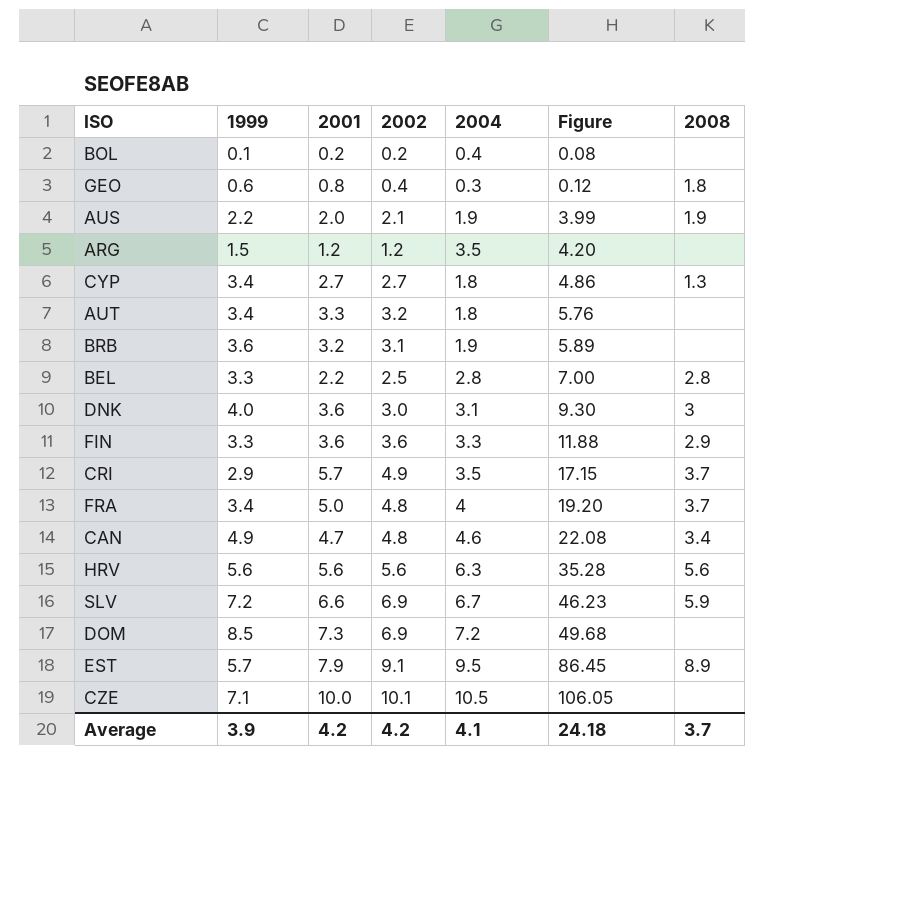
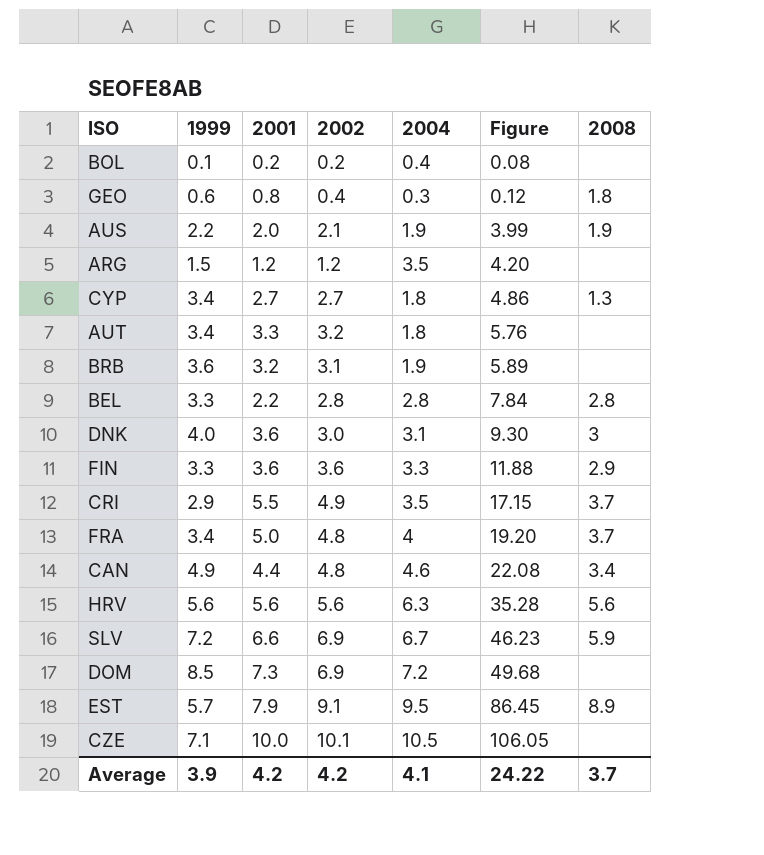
BEL | 2002: 2.5 -> 2.8
BEL | Figure: 7.00 -> 7.84
CRI | 2001: 5.7 -> 5.5
CAN | 2001: 4.7 -> 4.4
Average | Figure: 24.18 -> 24.22

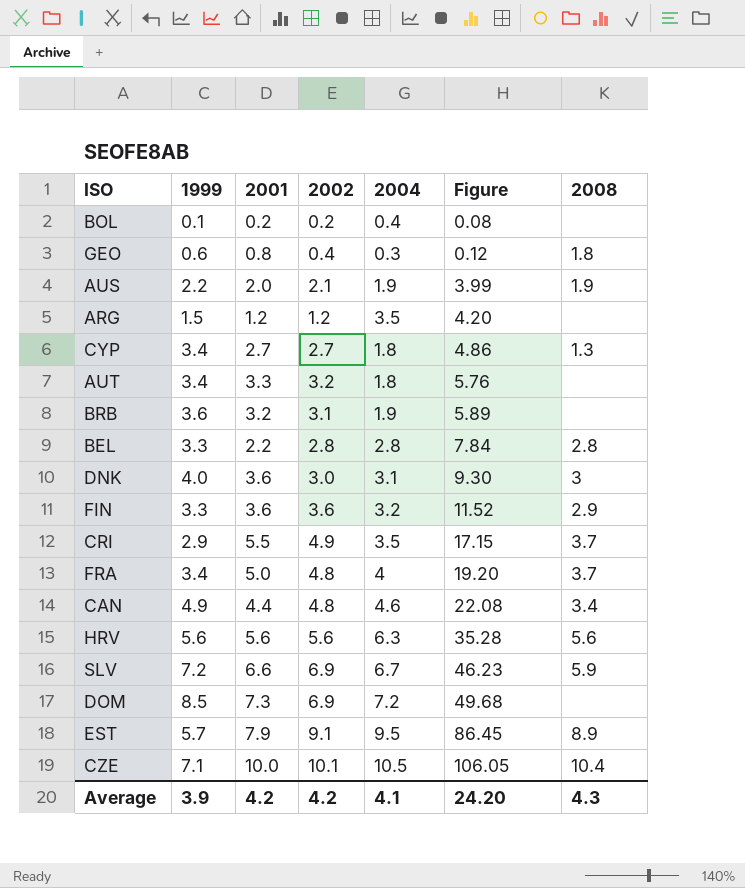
FIN | 2004: 3.3 -> 3.2
FIN | Figure: 11.88 -> 11.52
CZE | 2008: none -> 10.4
Average | Figure: 24.22 -> 24.20
Average | 2008: 3.7 -> 4.3

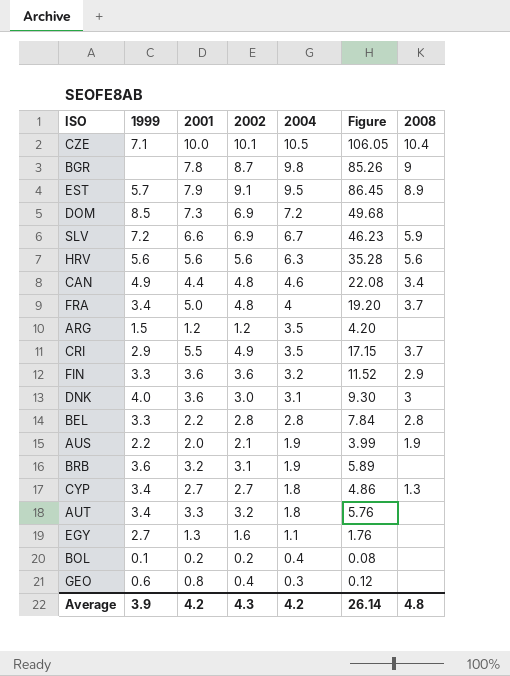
row order: Figure ascending -> 2004 descending
row BGR: none -> none | 7.8 | 8.7 | 9.8 | 85.26 | 9
row EGY: none -> 2.7 | 1.3 | 1.6 | 1.1 | 1.76 | none
GEO | 2008: 1.8 -> none
Average | 2002: 4.2 -> 4.3
Average | 2004: 4.1 -> 4.2
Average | Figure: 24.20 -> 26.14
Average | 2008: 4.3 -> 4.8

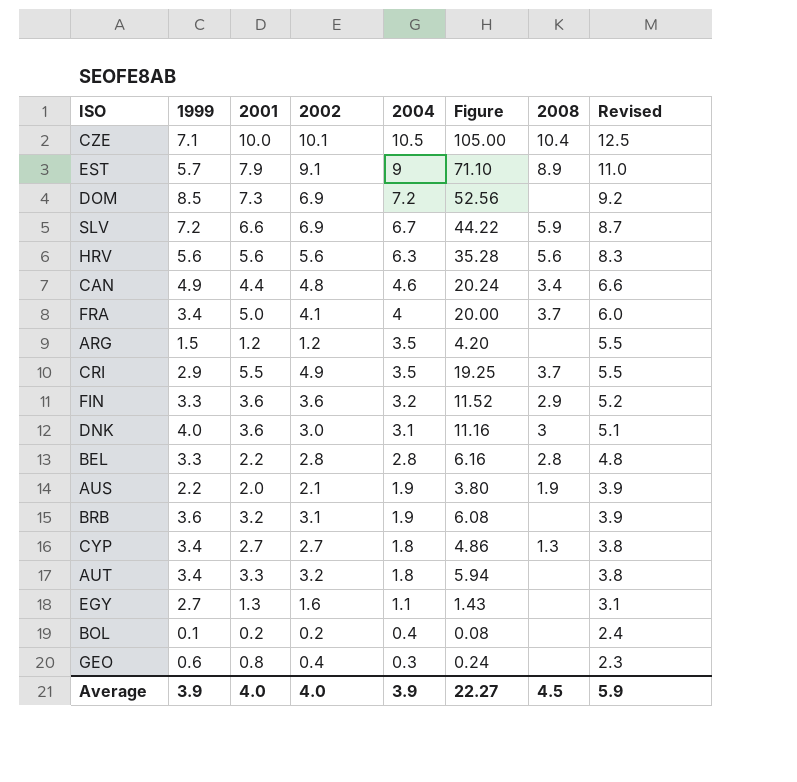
column Figure | formula: [2002] * [2004] -> [2001] * [2004]
column Revised | formula: none -> [2004] + 2
row BGR: none | 7.8 | 8.7 | 9.8 | 85.26 | 9 -> none
EST | 2004: 9.5 -> 9
FRA | 2002: 4.8 -> 4.1
Average | 2001: 4.2 -> 4.0
Average | 2002: 4.3 -> 4.0
Average | 2004: 4.2 -> 3.9
Average | Figure: 26.14 -> 22.27
Average | 2008: 4.8 -> 4.5

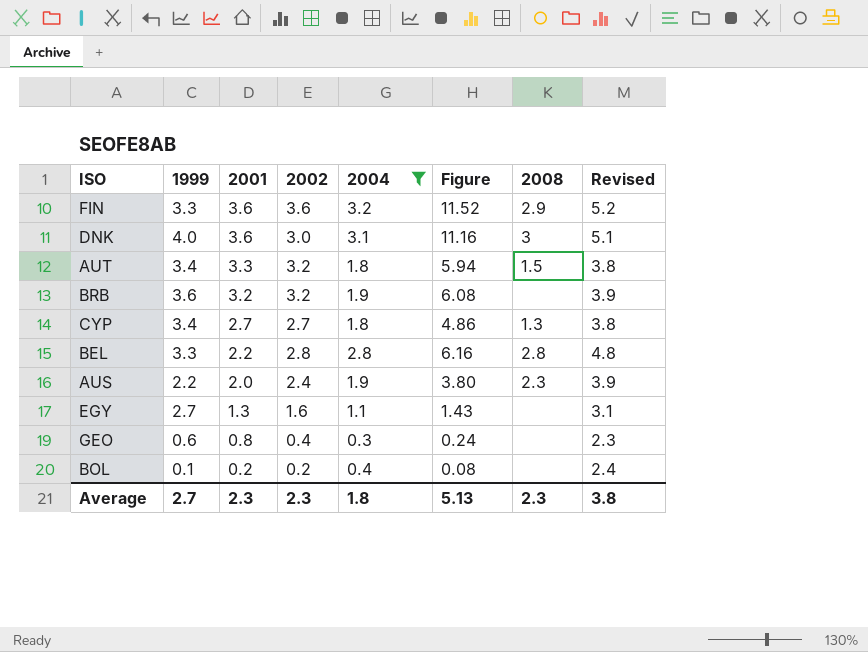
filter: none -> 2004 <= 3.2
row order: 2004 descending -> 2001 descending
AUT | 2008: none -> 1.5
BRB | 2002: 3.1 -> 3.2
AUS | 2002: 2.1 -> 2.4
AUS | 2008: 1.9 -> 2.3
Average | 1999: 3.9 -> 2.7
Average | 2001: 4.0 -> 2.3
Average | 2002: 4.0 -> 2.3
Average | 2004: 3.9 -> 1.8
Average | Figure: 22.27 -> 5.13
Average | 2008: 4.5 -> 2.3
Average | Revised: 5.9 -> 3.8

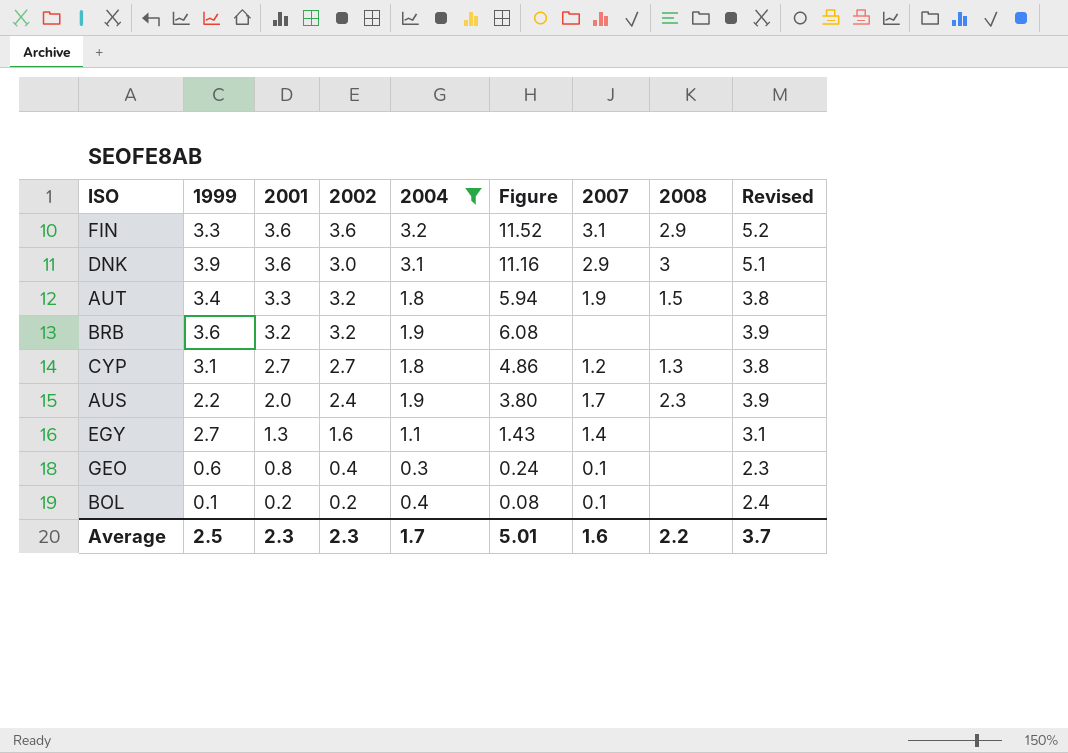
column 2007 | position: none -> 7
row BEL: 3.3 | 2.2 | 2.8 | 2.8 | 6.16 | 2.8 | 4.8 -> none
DNK | 1999: 4.0 -> 3.9
CYP | 1999: 3.4 -> 3.1
Average | 1999: 2.7 -> 2.5
Average | 2004: 1.8 -> 1.7
Average | Figure: 5.13 -> 5.01
Average | 2008: 2.3 -> 2.2
Average | Revised: 3.8 -> 3.7

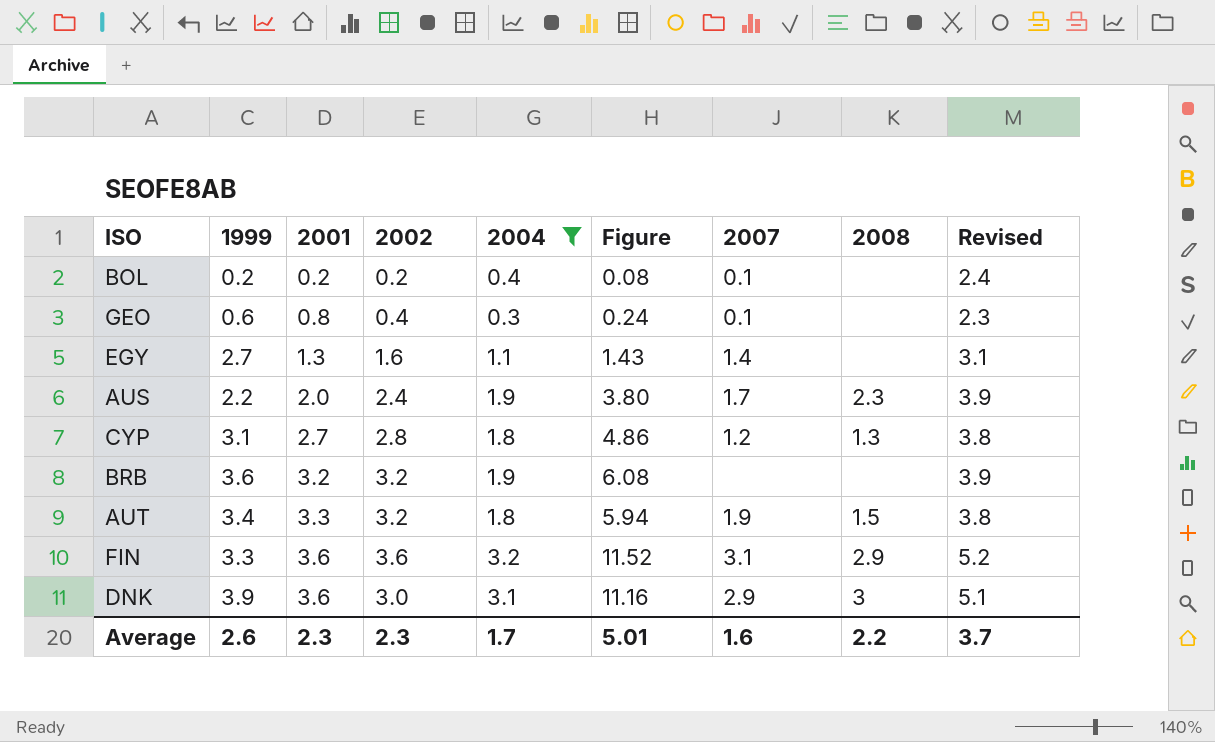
row order: 2001 descending -> 2001 ascending
BOL | 1999: 0.1 -> 0.2
CYP | 2002: 2.7 -> 2.8
Average | 1999: 2.5 -> 2.6

